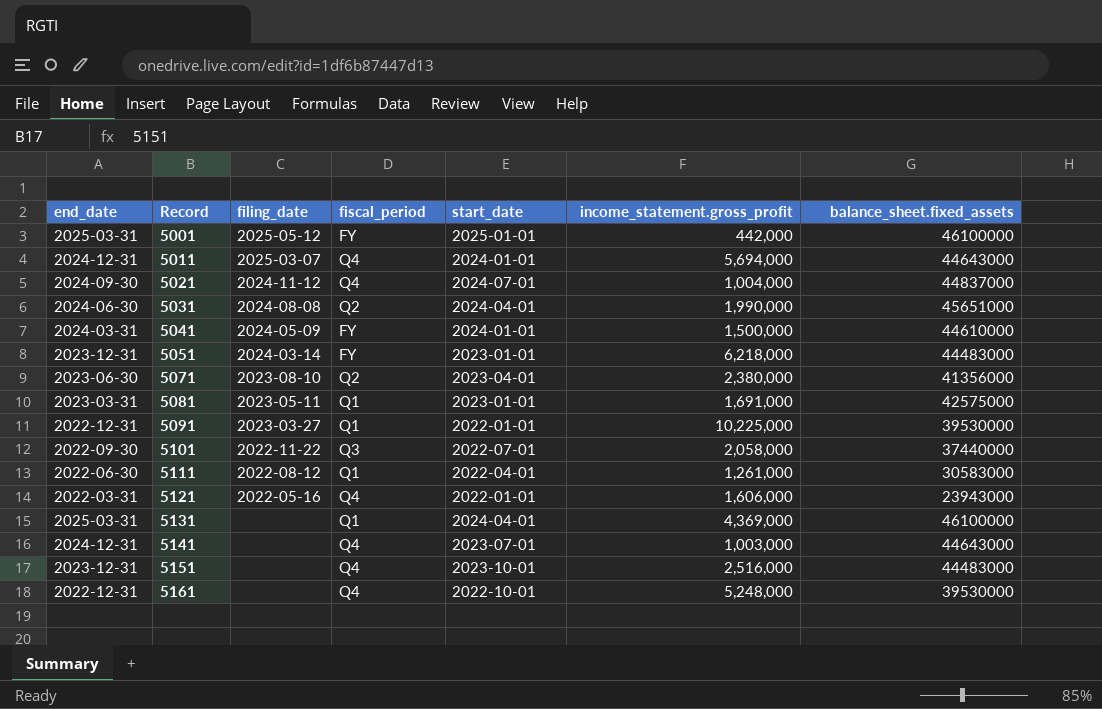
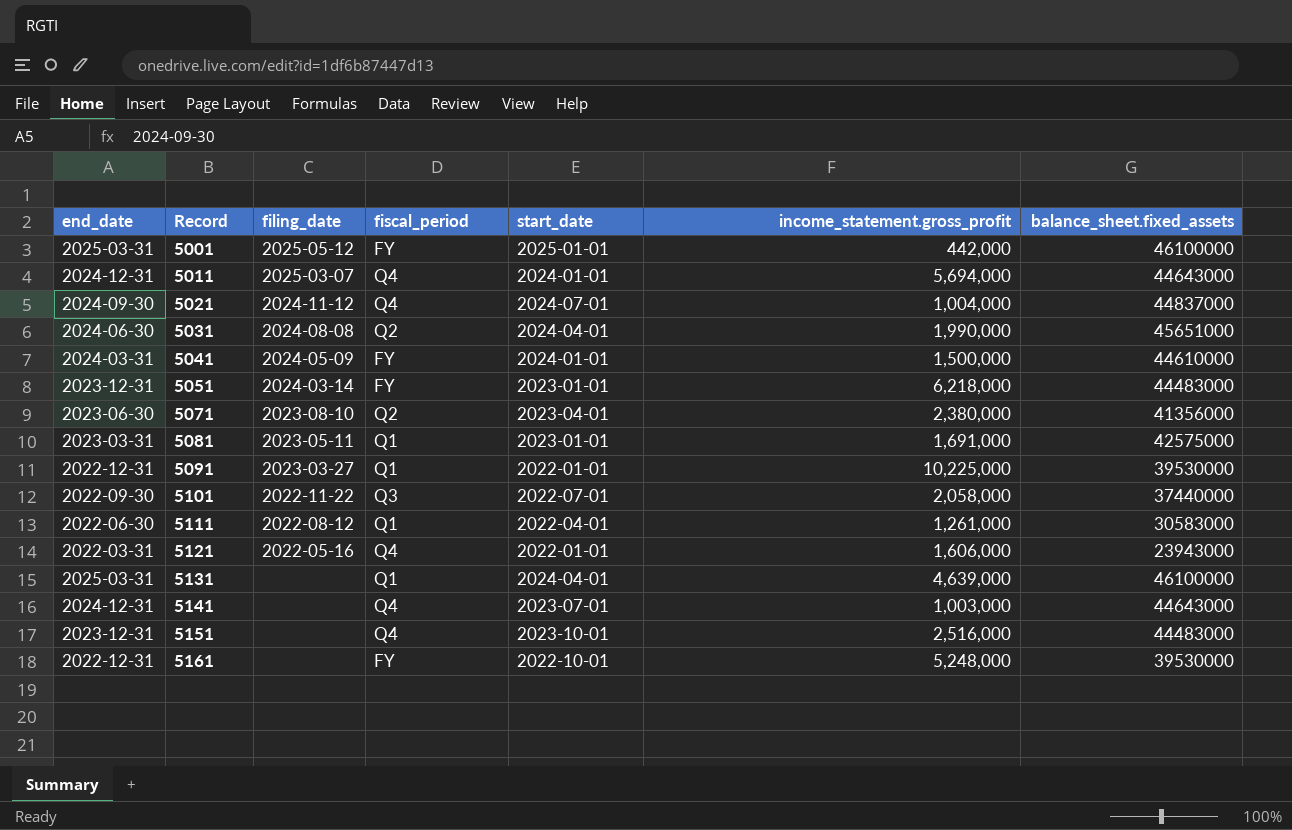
5131 | income_statement.gross_profit: 4,369,000 -> 4,639,000
5161 | fiscal_period: Q4 -> FY

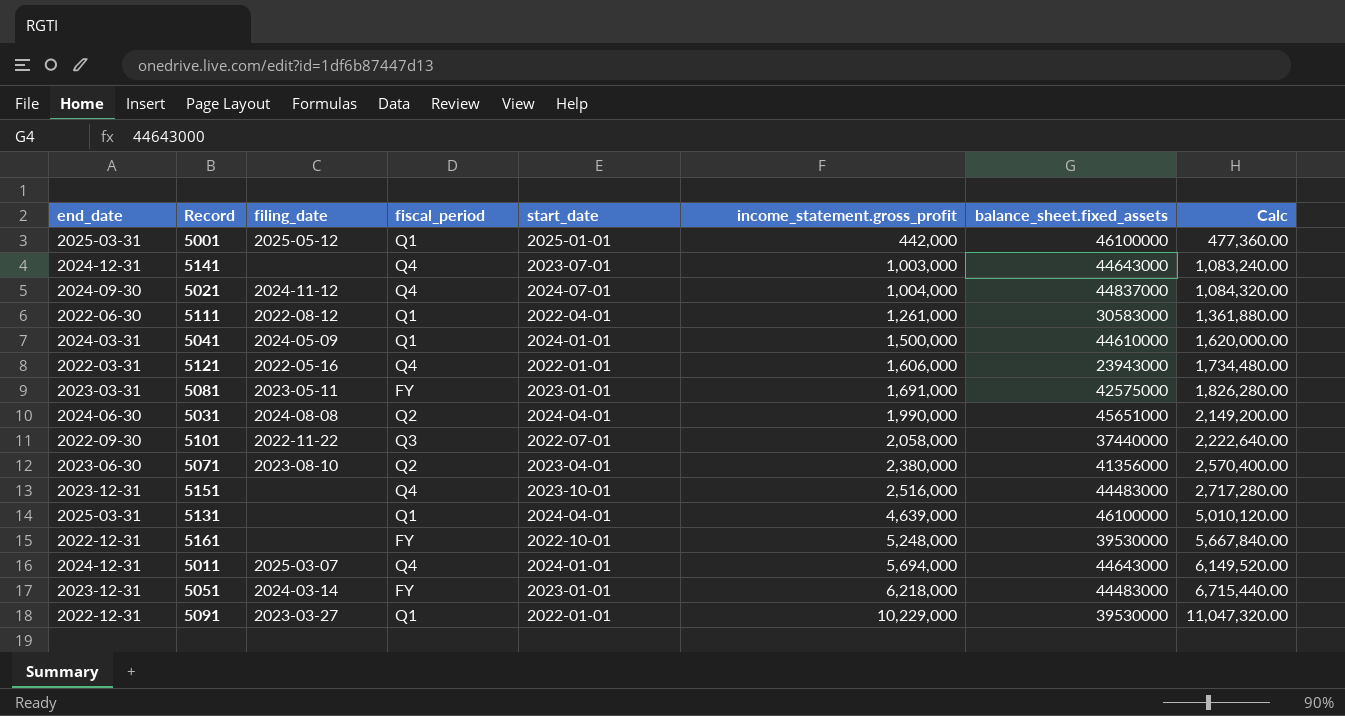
row order: Record ascending -> income_statement.gross_profit ascending
column Calc | formula: none -> [income_statement.gross_profit] * 1.08
5001 | fiscal_period: FY -> Q1
5041 | fiscal_period: FY -> Q1
5081 | fiscal_period: Q1 -> FY
5091 | income_statement.gross_profit: 10,225,000 -> 10,229,000

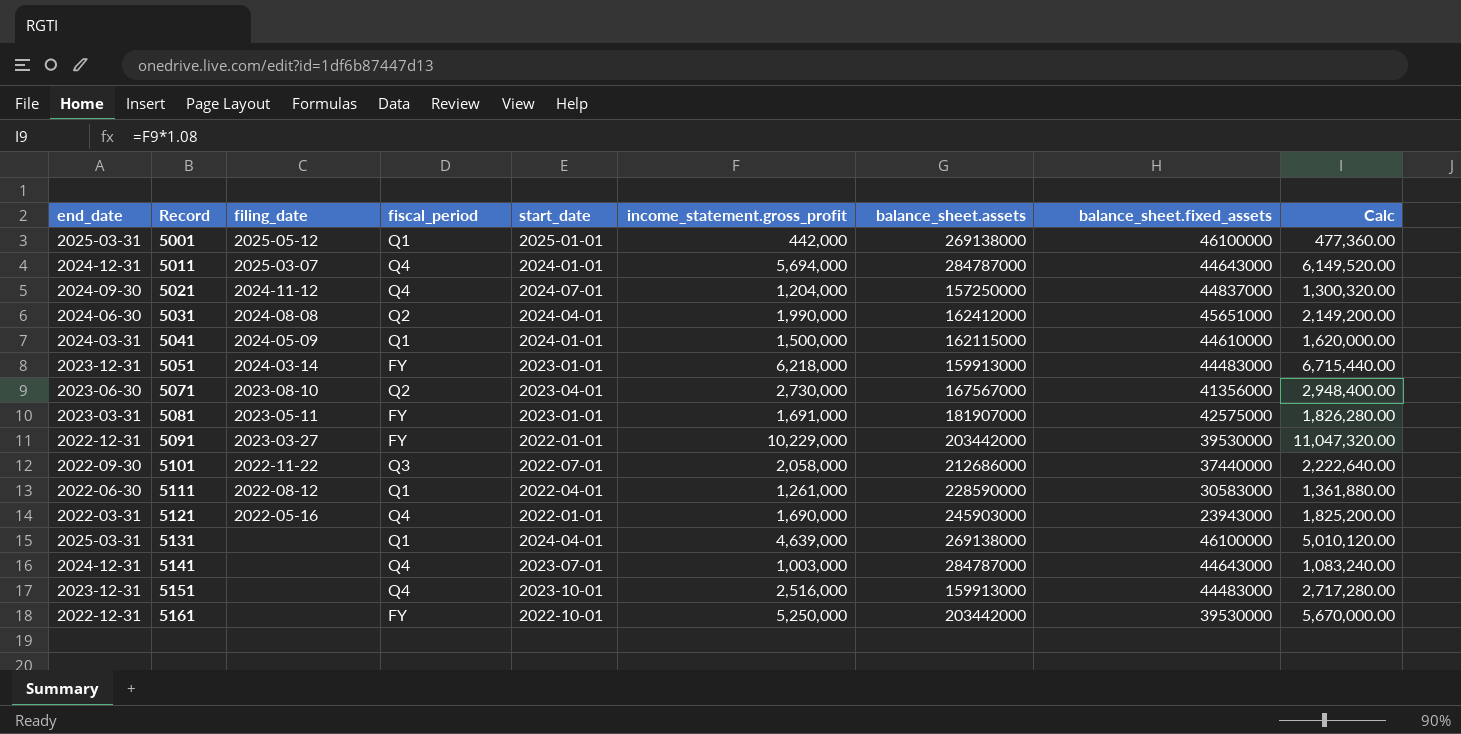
row order: income_statement.gross_profit ascending -> Record ascending
column balance_sheet.assets | position: none -> 7
5021 | income_statement.gross_profit: 1,004,000 -> 1,204,000
5021 | Calc: 1,084,320.00 -> 1,300,320.00
5071 | income_statement.gross_profit: 2,380,000 -> 2,730,000
5071 | Calc: 2,570,400.00 -> 2,948,400.00
5091 | fiscal_period: Q1 -> FY
5121 | income_statement.gross_profit: 1,606,000 -> 1,690,000
5121 | Calc: 1,734,480.00 -> 1,825,200.00
5161 | income_statement.gross_profit: 5,248,000 -> 5,250,000
5161 | Calc: 5,667,840.00 -> 5,670,000.00

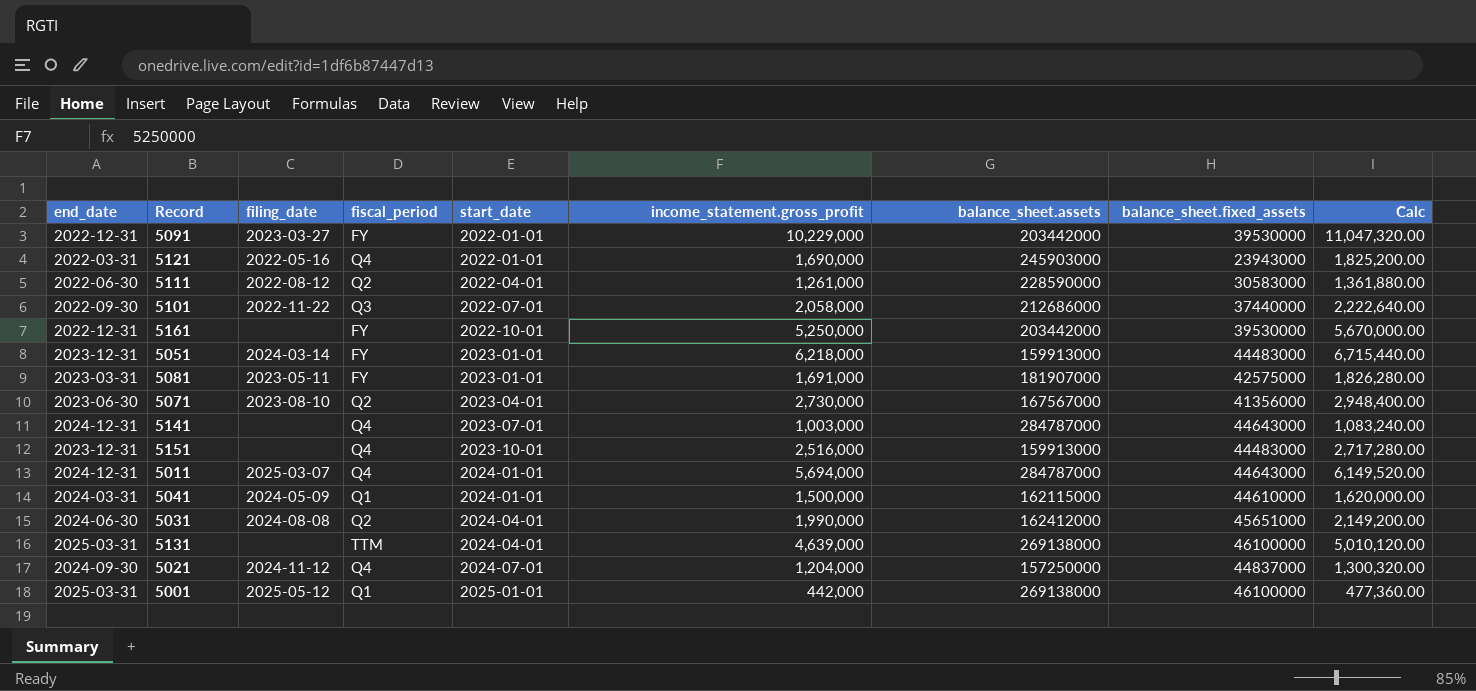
row order: Record ascending -> start_date ascending
5111 | fiscal_period: Q1 -> Q2
5131 | fiscal_period: Q1 -> TTM

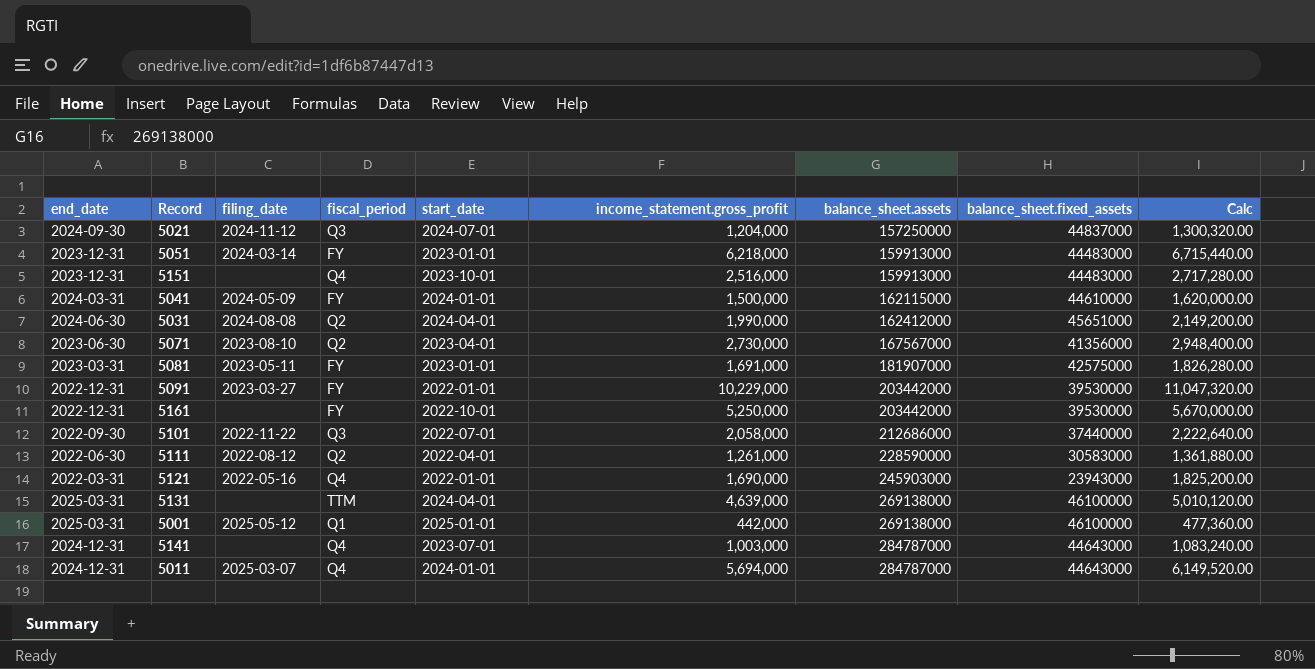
row order: start_date ascending -> balance_sheet.assets ascending
5021 | fiscal_period: Q4 -> Q3
5041 | fiscal_period: Q1 -> FY

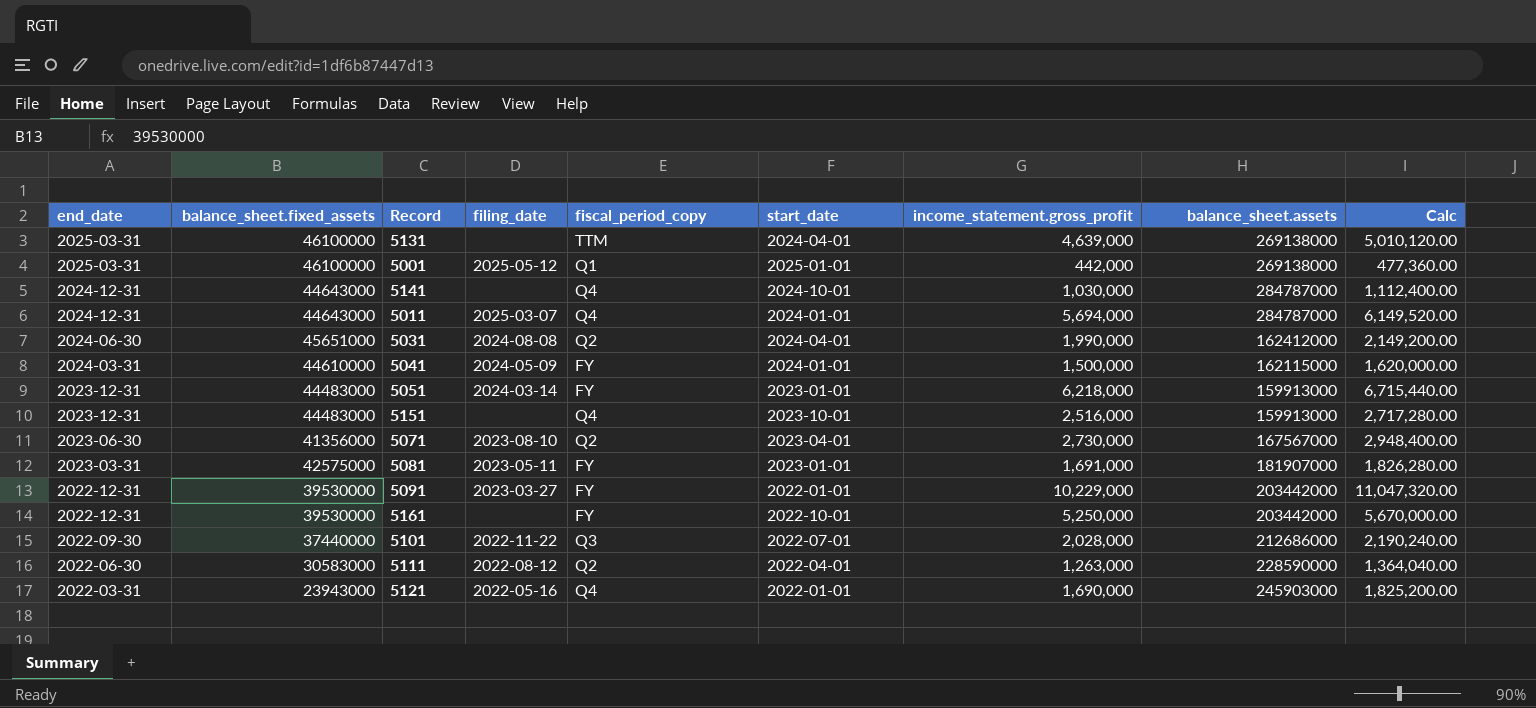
row order: balance_sheet.assets ascending -> end_date descending
column balance_sheet.fixed_assets | position: 8 -> 2
column name: fiscal_period -> fiscal_period_copy
row 5021: 2024-09-30 | 2024-11-12 | Q3 | 2024-07-01 | 1,204,000 | 157250000 | 44837000 | 1,300,320.00 -> none
5141 | start_date: 2023-07-01 -> 2024-10-01
5141 | income_statement.gross_profit: 1,003,000 -> 1,030,000
5141 | Calc: 1,083,240.00 -> 1,112,400.00
5101 | income_statement.gross_profit: 2,058,000 -> 2,028,000
5101 | Calc: 2,222,640.00 -> 2,190,240.00
5111 | income_statement.gross_profit: 1,261,000 -> 1,263,000
5111 | Calc: 1,361,880.00 -> 1,364,040.00

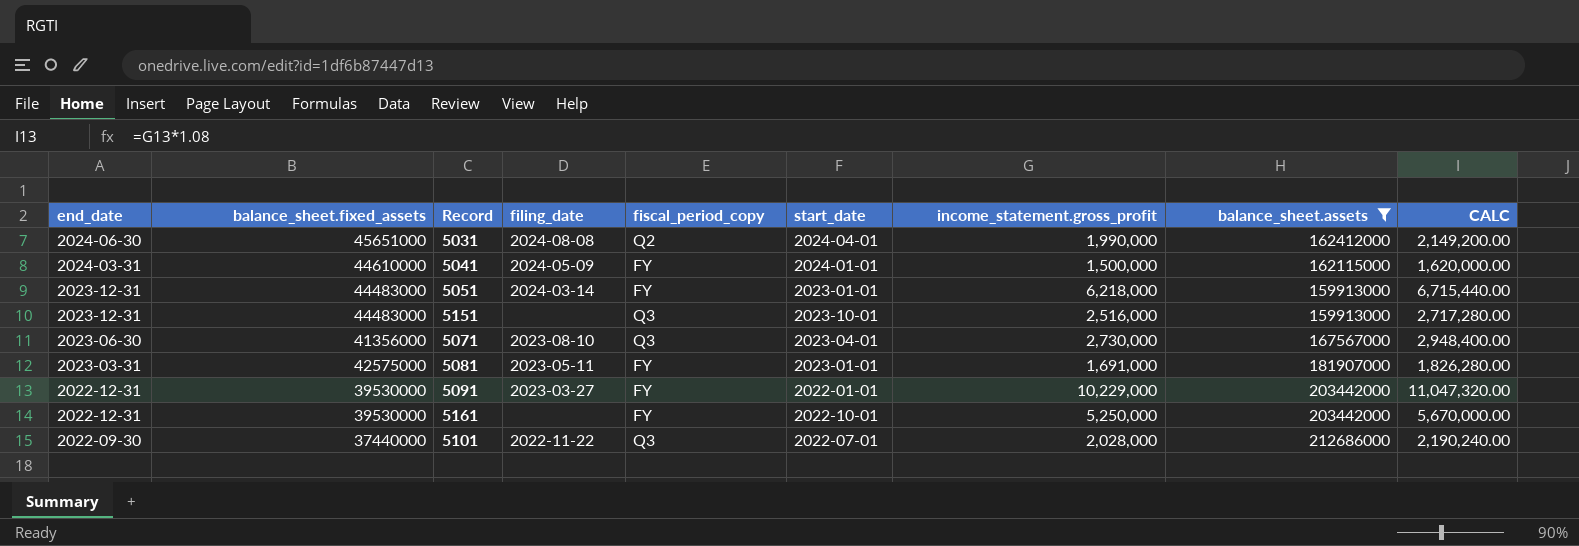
filter: none -> balance_sheet.assets <= 212686000
column name: Calc -> CALC
5151 | fiscal_period_copy: Q4 -> Q3
5071 | fiscal_period_copy: Q2 -> Q3

